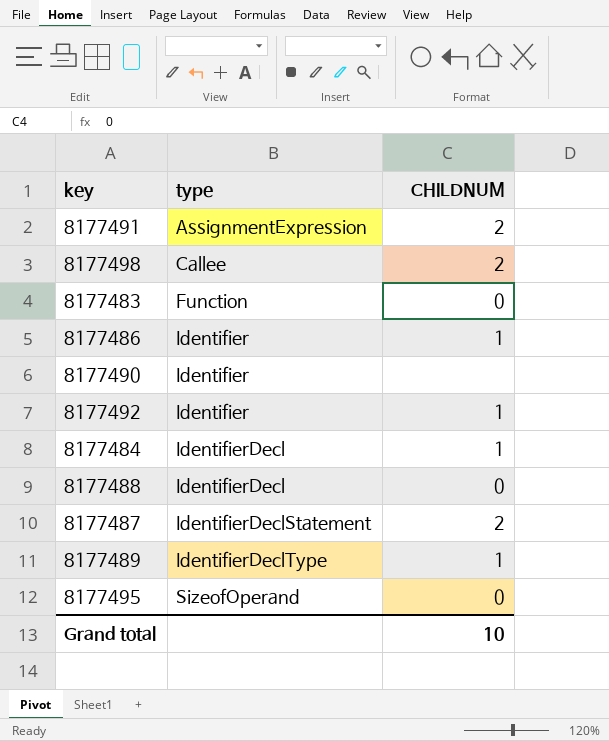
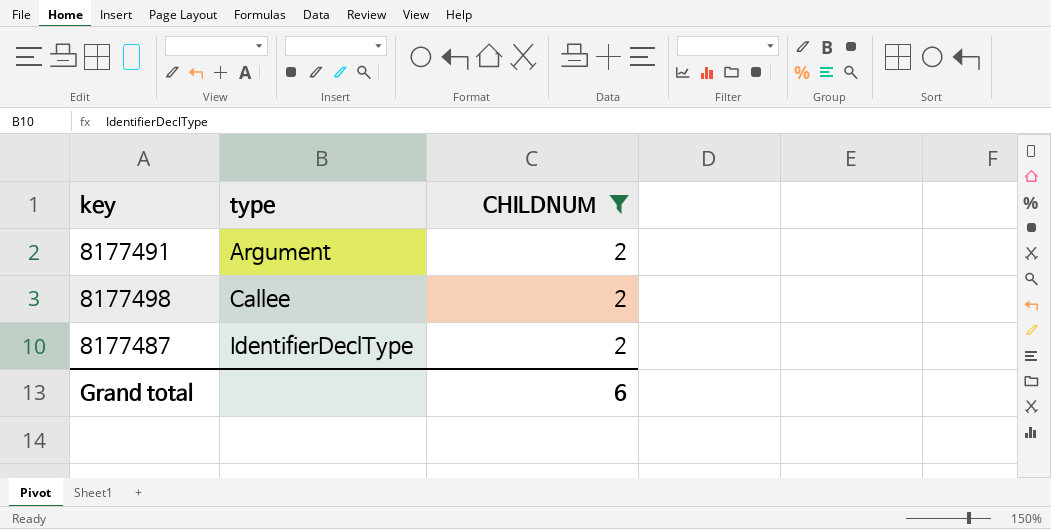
filter: none -> CHILDNUM = 2
8177491 | type: AssignmentExpression -> Argument
8177487 | type: IdentifierDeclStatement -> IdentifierDeclType
Grand total | CHILDNUM: 10 -> 6

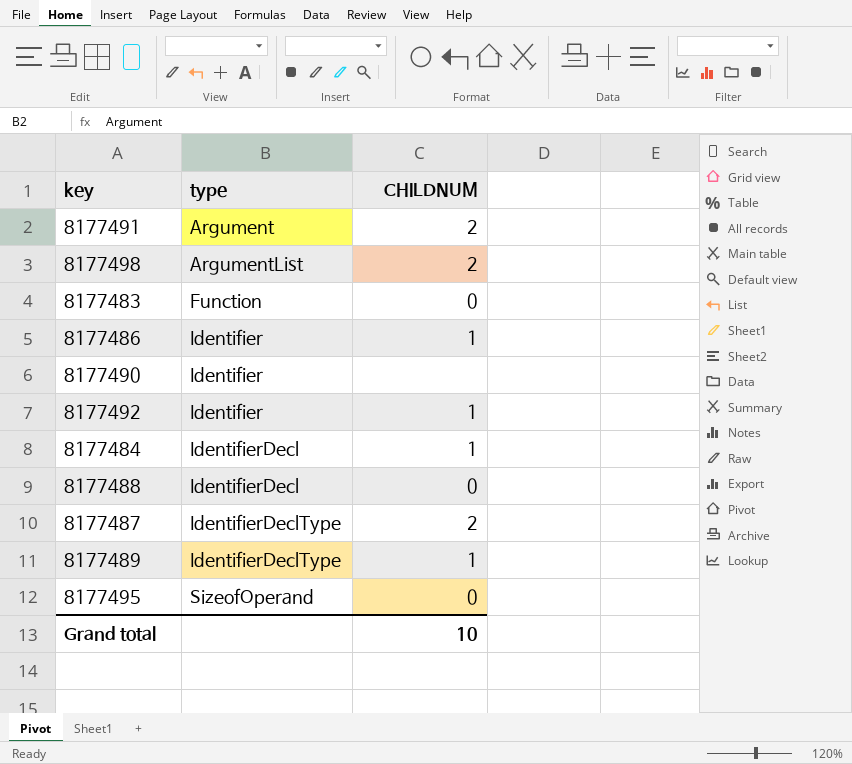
filter: CHILDNUM = 2 -> none
8177498 | type: Callee -> ArgumentList
Grand total | CHILDNUM: 6 -> 10

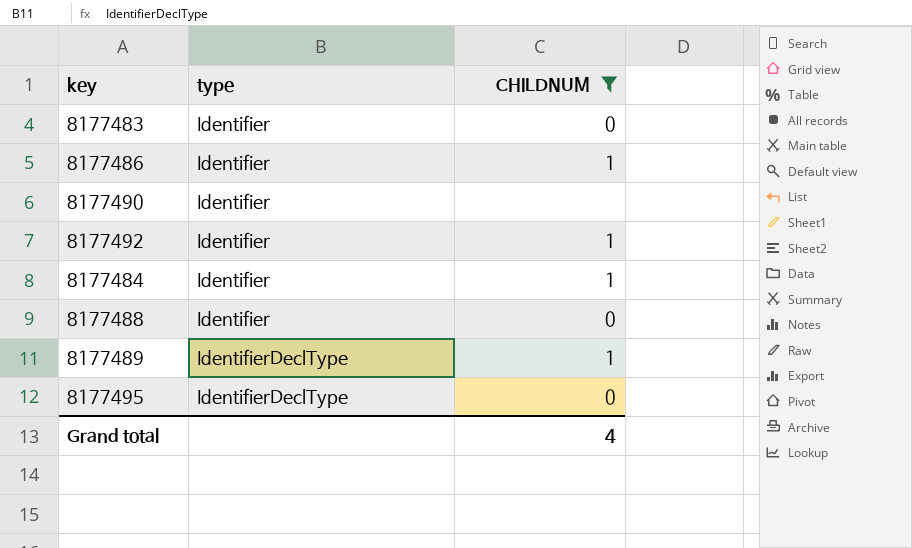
filter: none -> CHILDNUM != 2
8177483 | type: Function -> Identifier
8177484 | type: IdentifierDecl -> Identifier
8177488 | type: IdentifierDecl -> Identifier
8177495 | type: SizeofOperand -> IdentifierDeclType
Grand total | CHILDNUM: 10 -> 4

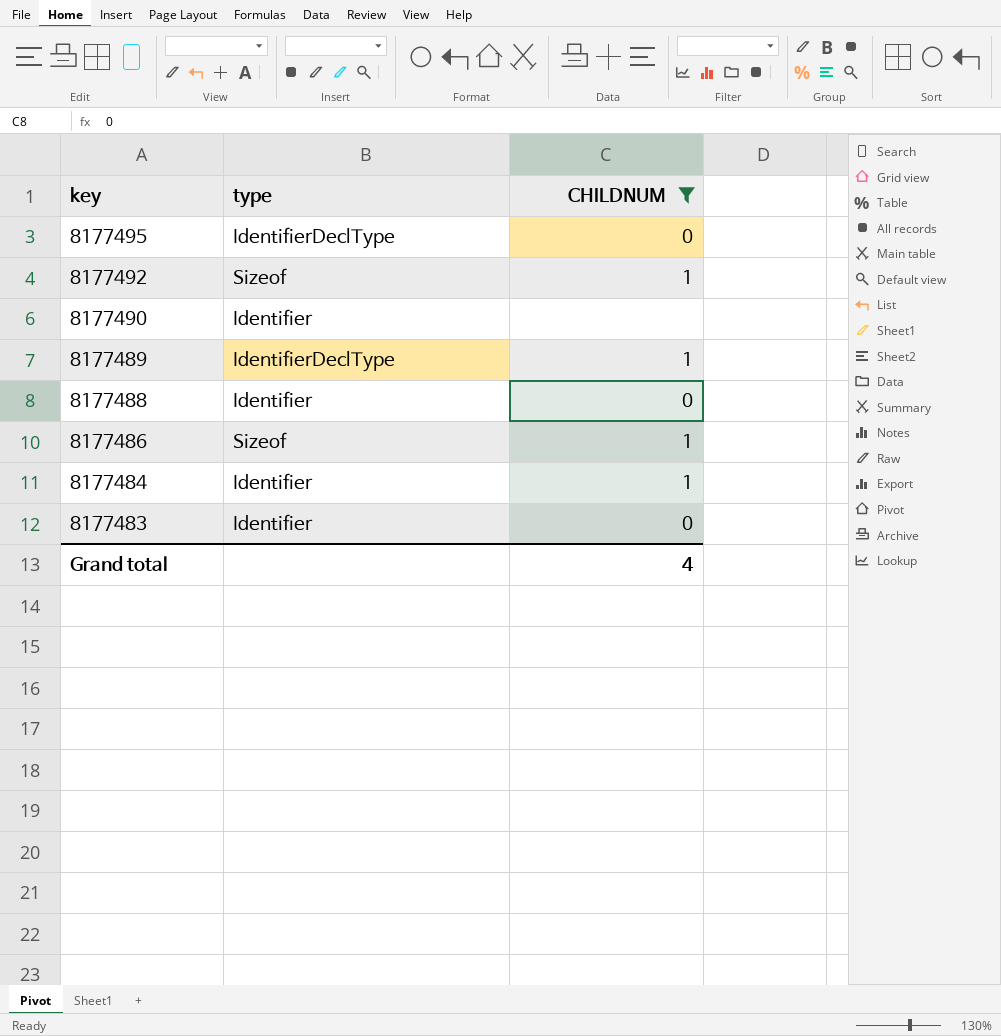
row order: type ascending -> key descending
8177492 | type: Identifier -> Sizeof
8177486 | type: Identifier -> Sizeof

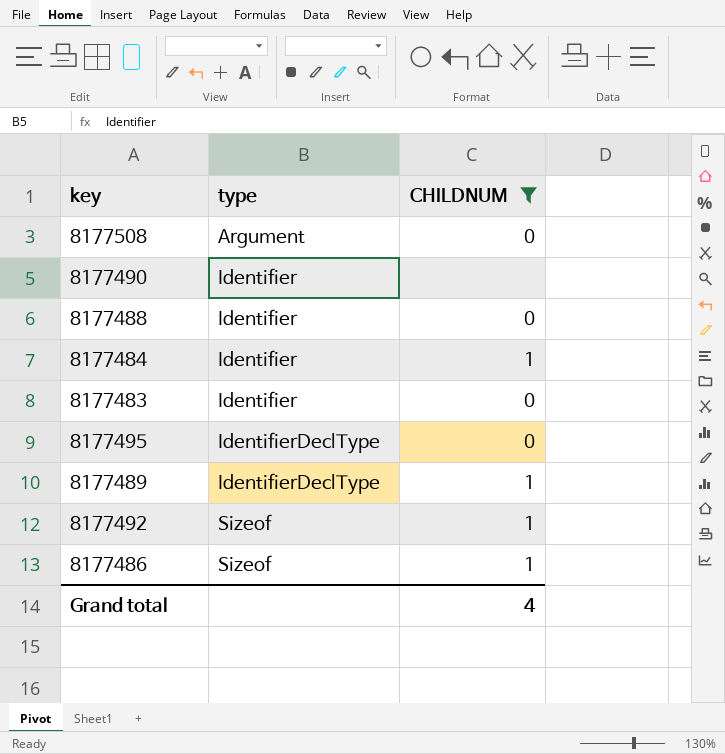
row order: key descending -> type ascending
row 8177508: none -> Argument | 0

